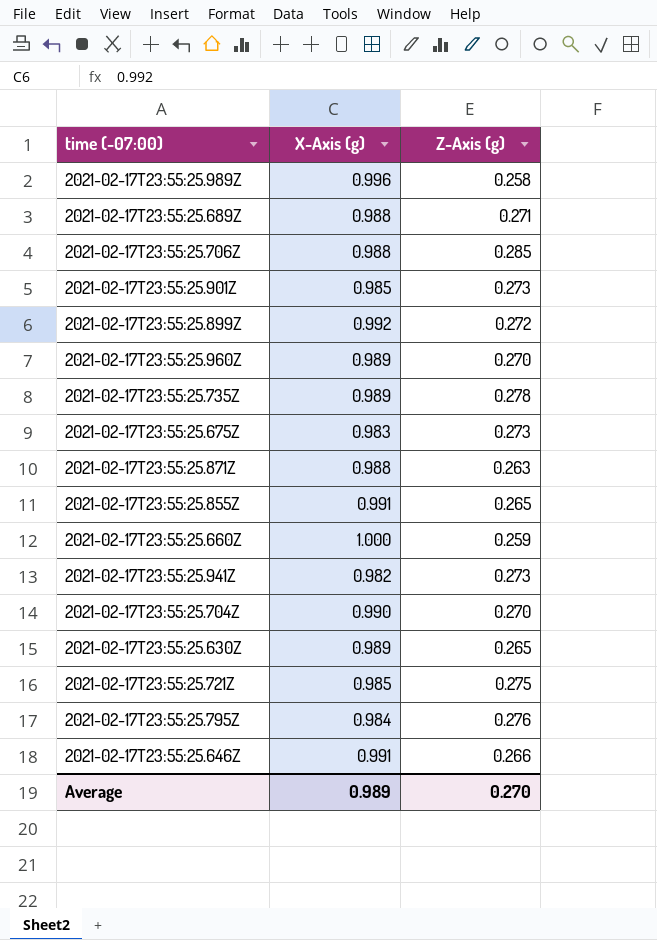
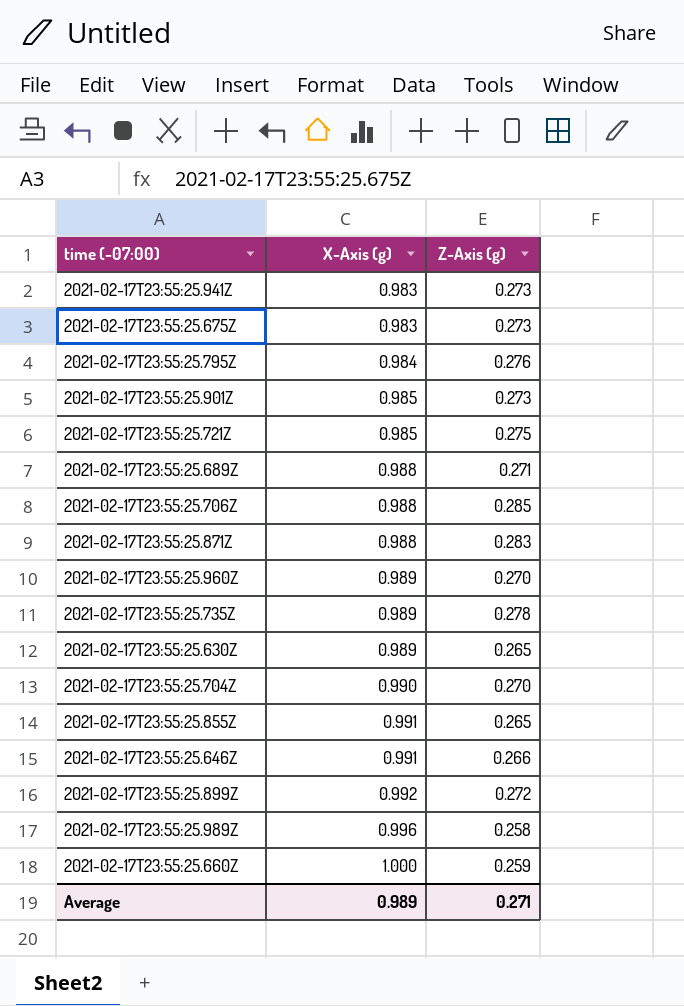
row order: none -> X-Axis (g) ascending
2021-02-17T23:55:25.941Z | X-Axis (g): 0.982 -> 0.983
2021-02-17T23:55:25.871Z | Z-Axis (g): 0.263 -> 0.283
Average | Z-Axis (g): 0.270 -> 0.271

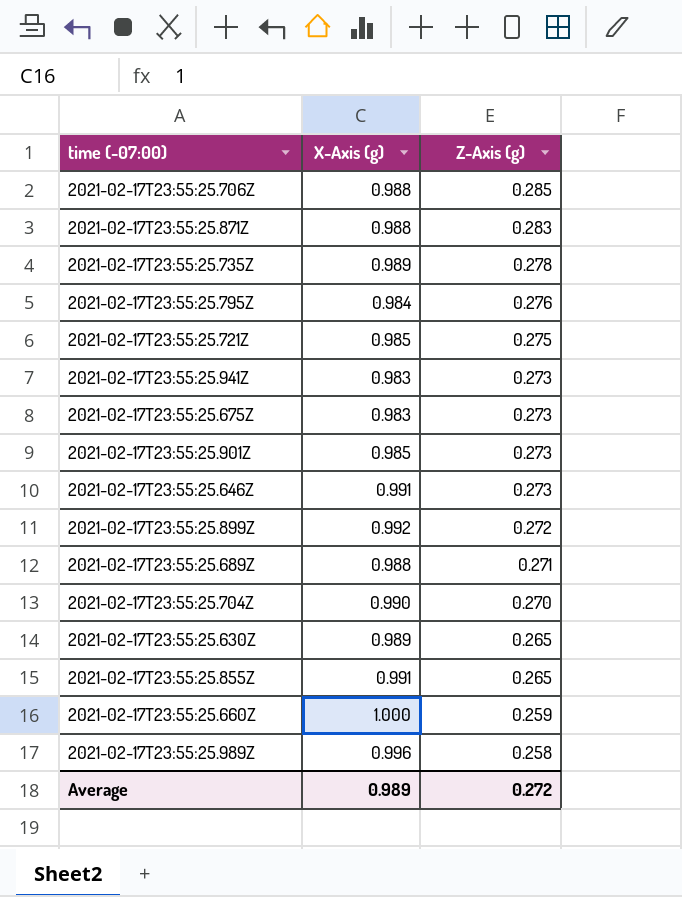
row order: X-Axis (g) ascending -> Z-Axis (g) descending
row 2021-02-17T23:55:25.960Z: 0.989 | 0.270 -> none
2021-02-17T23:55:25.646Z | Z-Axis (g): 0.266 -> 0.273
Average | Z-Axis (g): 0.271 -> 0.272

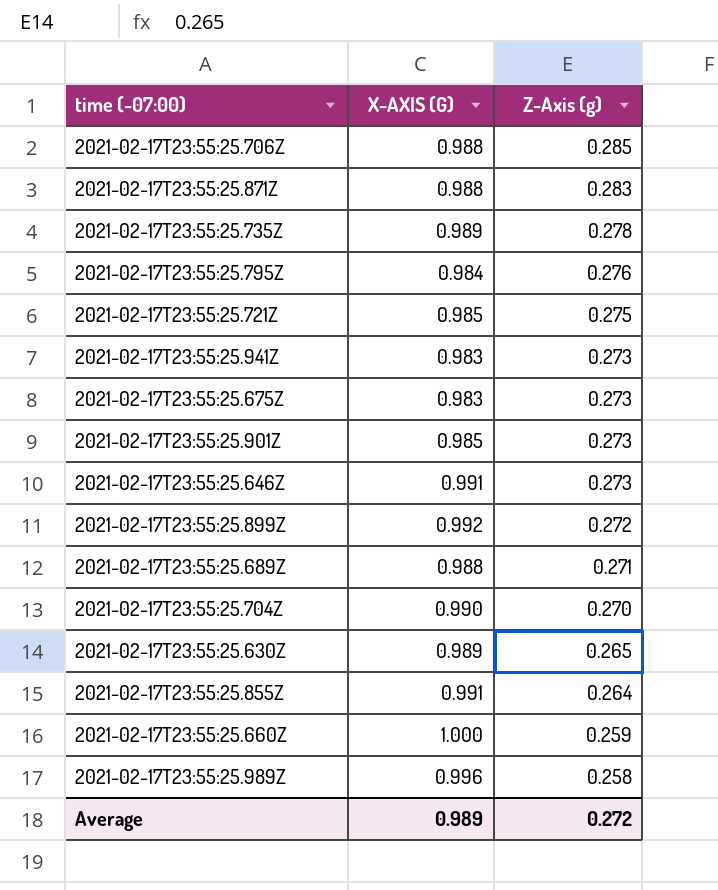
column name: X-Axis (g) -> X-AXIS (G)
2021-02-17T23:55:25.855Z | Z-Axis (g): 0.265 -> 0.264

